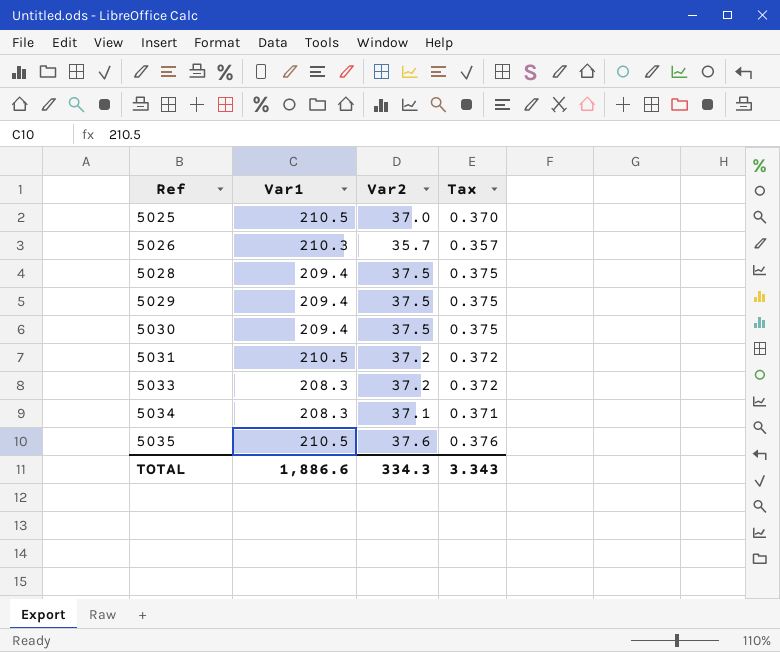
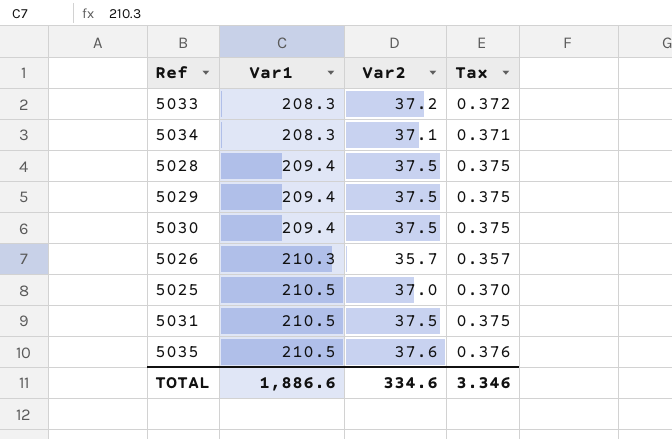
row order: Ref ascending -> Var1 ascending
5031 | Var2: 37.2 -> 37.5
5031 | Tax: 0.372 -> 0.375
TOTAL | Var2: 334.3 -> 334.6
TOTAL | Tax: 3.343 -> 3.346

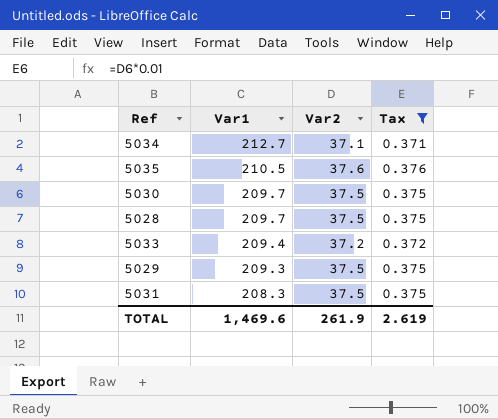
filter: none -> Tax >= 0.371
row order: Var1 ascending -> Var1 descending
5034 | Var1: 208.3 -> 212.7
5030 | Var1: 209.4 -> 209.7
5028 | Var1: 209.4 -> 209.7
5033 | Var1: 208.3 -> 209.4
5029 | Var1: 209.4 -> 209.3
5031 | Var1: 210.5 -> 208.3
TOTAL | Var1: 1,886.6 -> 1,469.6
TOTAL | Var2: 334.6 -> 261.9
TOTAL | Tax: 3.346 -> 2.619

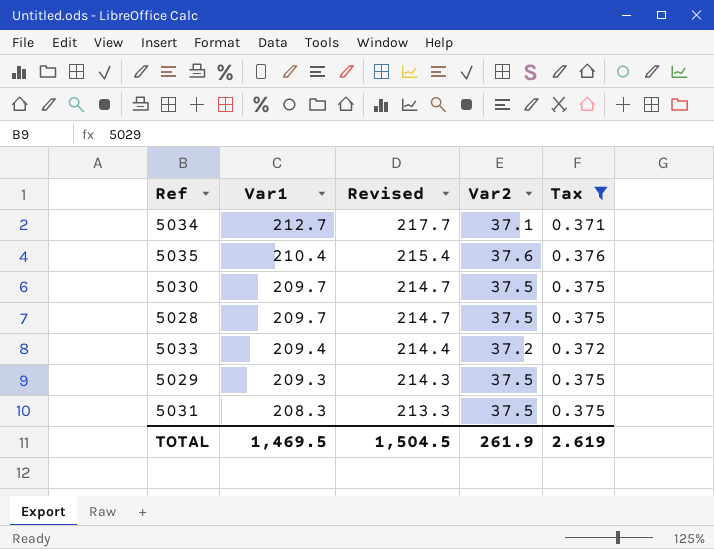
column Revised | formula: none -> [Var1] + 5
5035 | Var1: 210.5 -> 210.4
TOTAL | Var1: 1,469.6 -> 1,469.5

